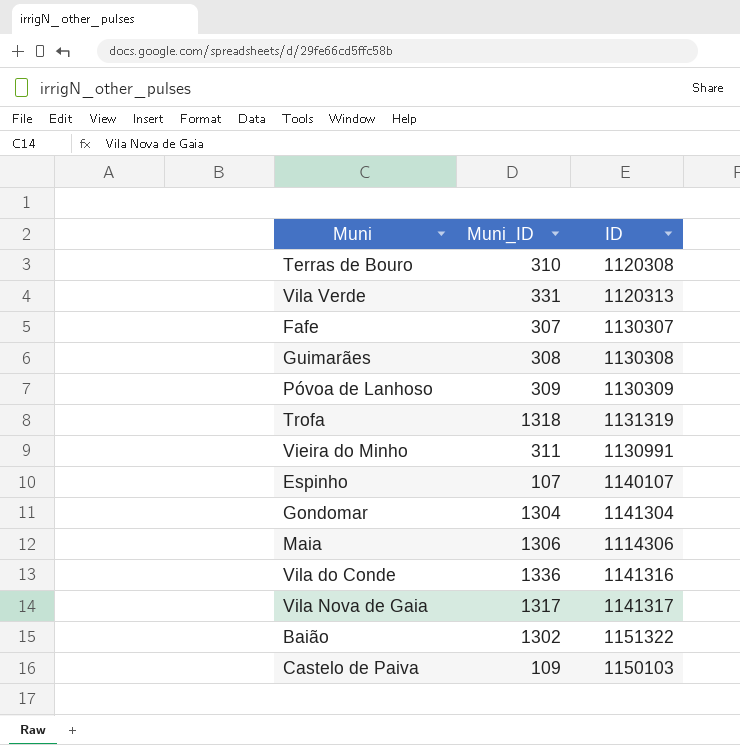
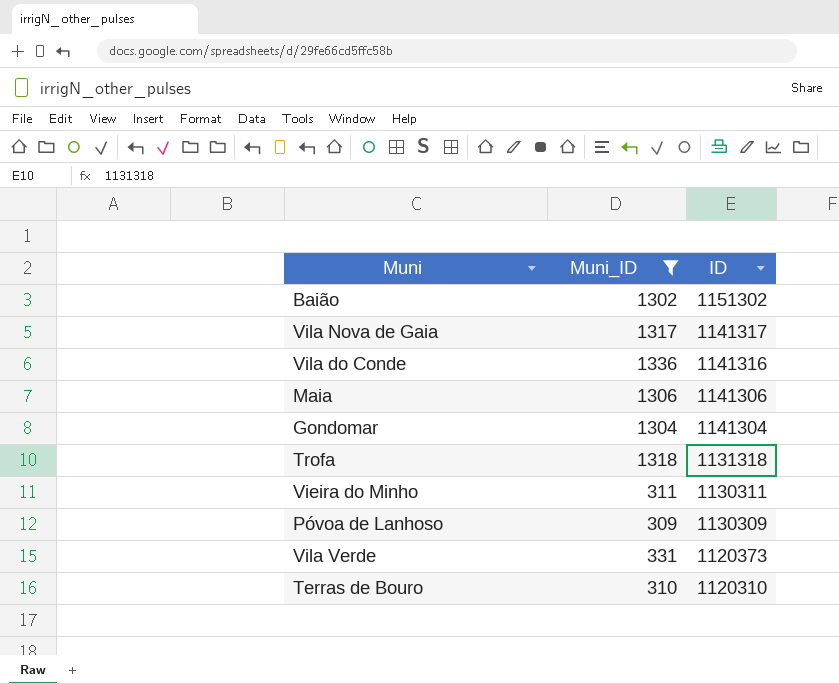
filter: none -> Muni_ID >= 309
row order: none -> ID descending
Baião | ID: 1151322 -> 1151302
Maia | ID: 1114306 -> 1141306
Trofa | ID: 1131319 -> 1131318
Vieira do Minho | ID: 1130991 -> 1130311
Vila Verde | ID: 1120313 -> 1120373
Terras de Bouro | ID: 1120308 -> 1120310

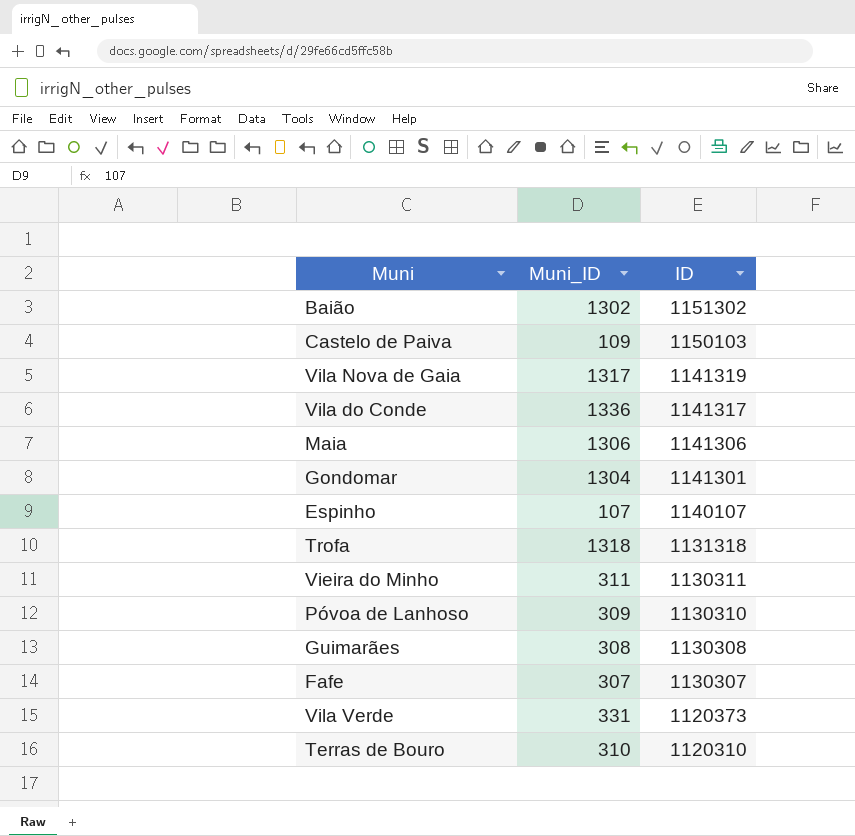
filter: Muni_ID >= 309 -> none
Vila Nova de Gaia | ID: 1141317 -> 1141319
Vila do Conde | ID: 1141316 -> 1141317
Gondomar | ID: 1141304 -> 1141301
Póvoa de Lanhoso | ID: 1130309 -> 1130310

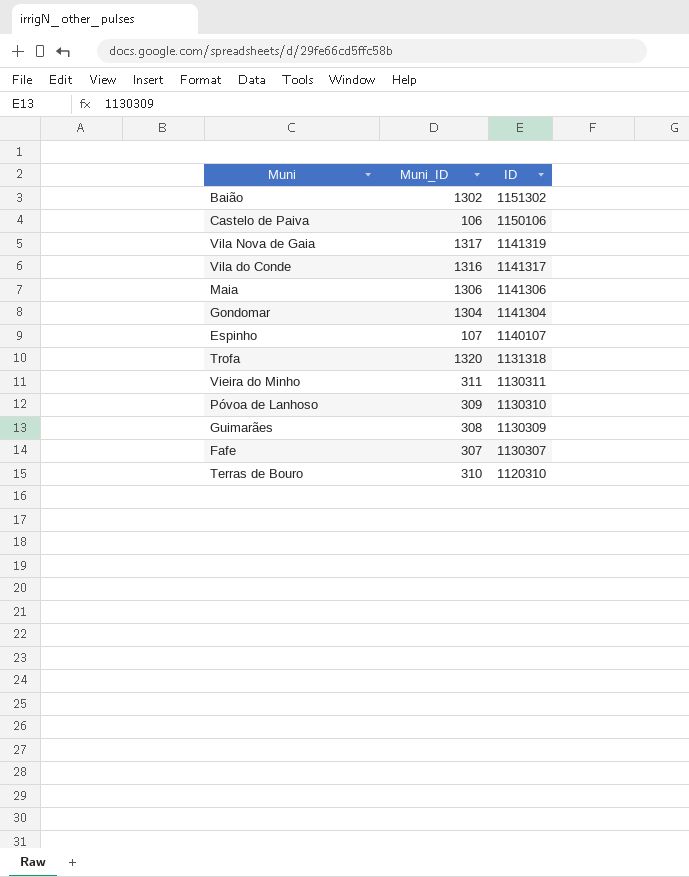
row Vila Verde: 331 | 1120373 -> none
Castelo de Paiva | Muni_ID: 109 -> 106
Castelo de Paiva | ID: 1150103 -> 1150106
Vila do Conde | Muni_ID: 1336 -> 1316
Gondomar | ID: 1141301 -> 1141304
Trofa | Muni_ID: 1318 -> 1320
Guimarães | ID: 1130308 -> 1130309

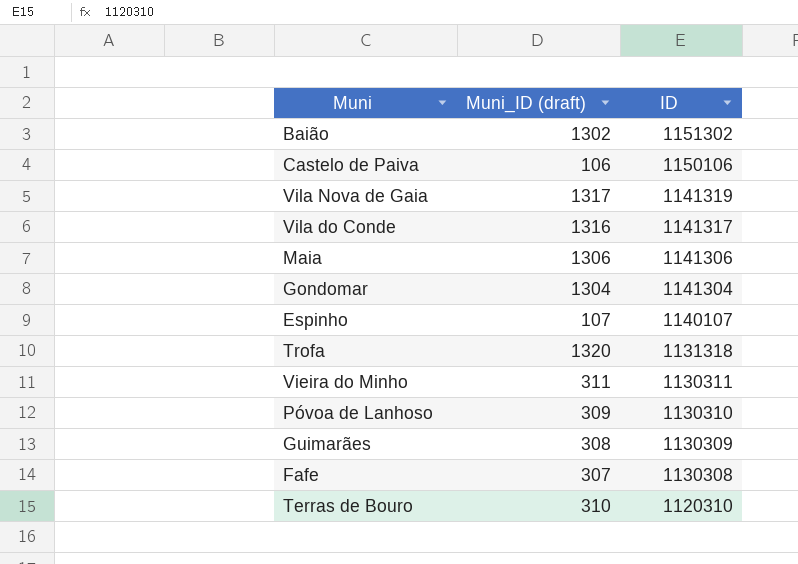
column name: Muni_ID -> Muni_ID (draft)
Fafe | ID: 1130307 -> 1130308

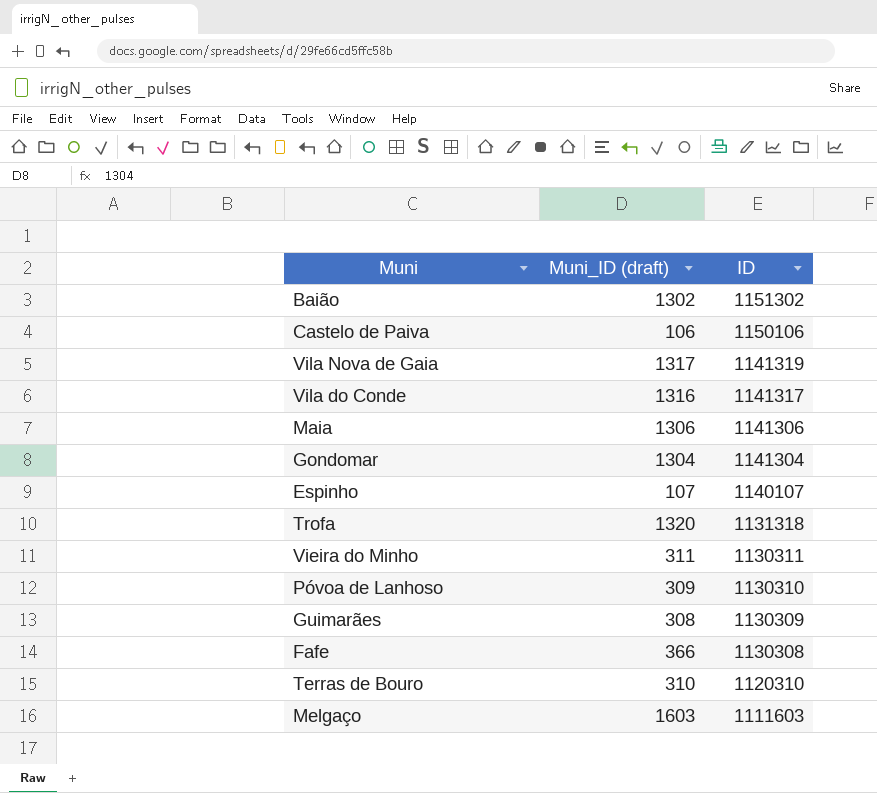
Fafe | Muni_ID (draft): 307 -> 366
row Melgaço: none -> 1603 | 1111603

